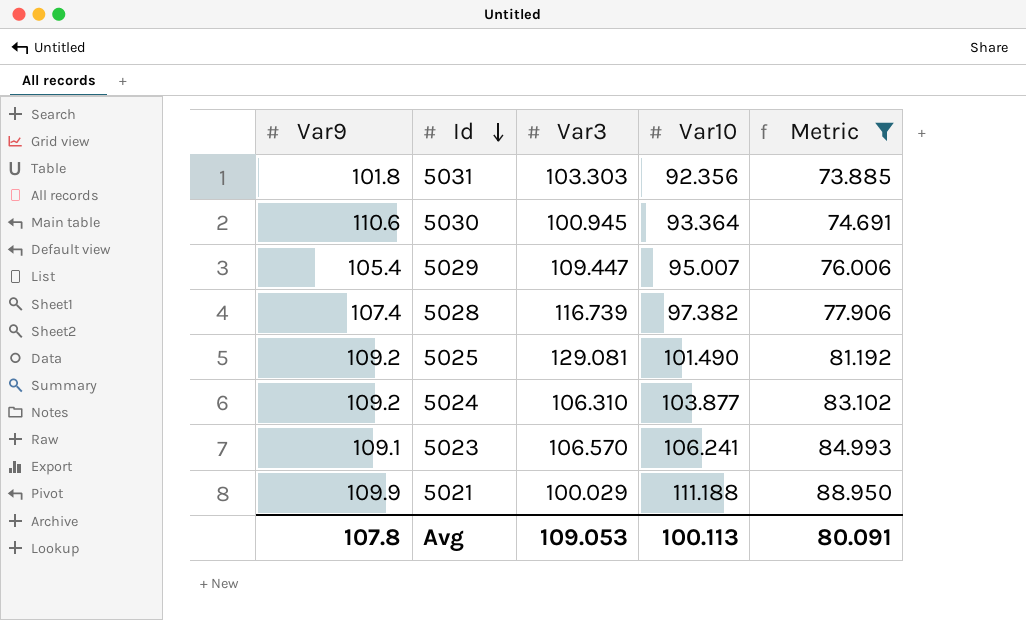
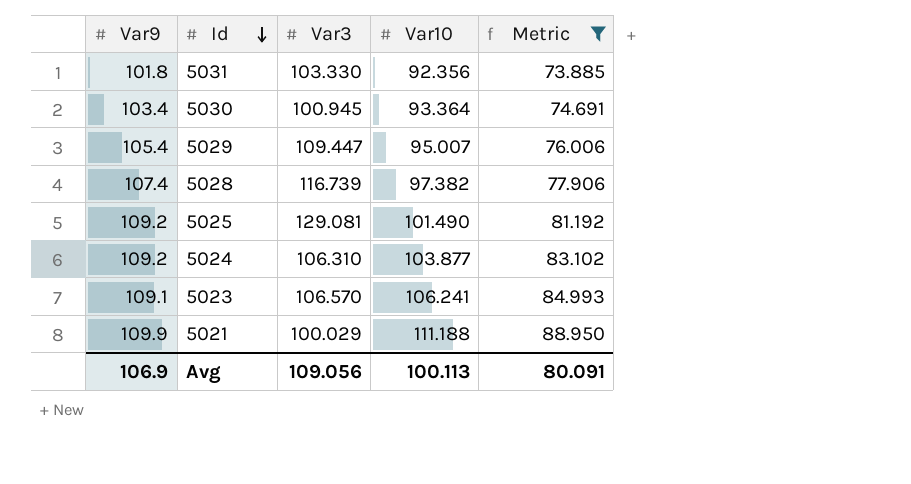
5031 | Var3: 103.303 -> 103.330
5030 | Var9: 110.6 -> 103.4
Avg | Var9: 107.8 -> 106.9
Avg | Var3: 109.053 -> 109.056

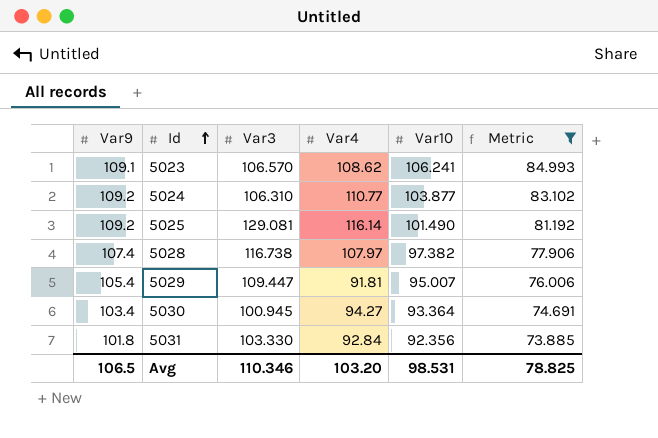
row order: Id descending -> Id ascending
column Var4 | position: none -> 4
row 5021: 109.9 | 100.029 | 111.188 | 88.950 -> none
5028 | Var3: 116.739 -> 116.738
Avg | Var9: 106.9 -> 106.5
Avg | Var3: 109.056 -> 110.346
Avg | Var10: 100.113 -> 98.531
Avg | Metric: 80.091 -> 78.825

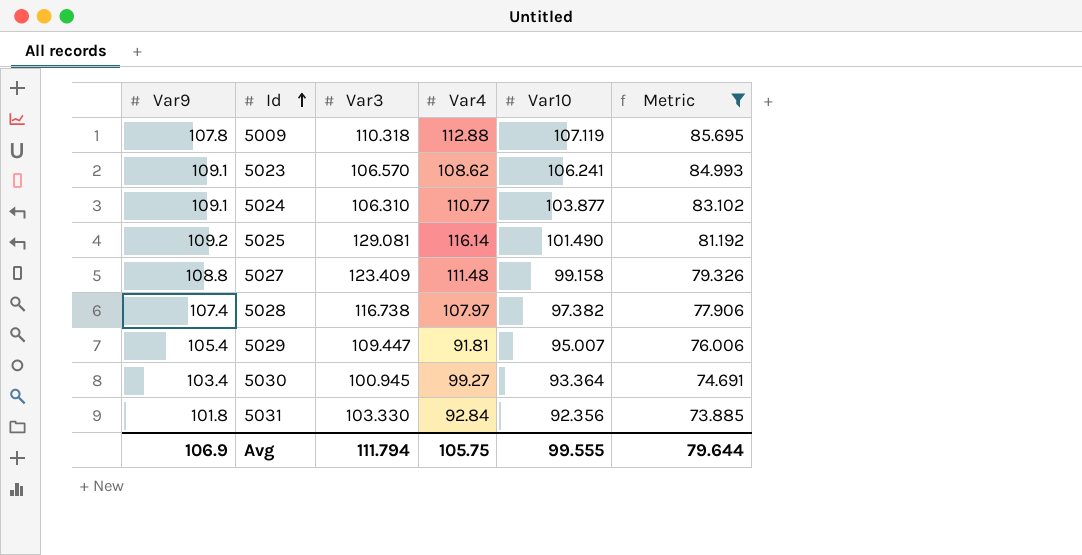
row 5009: none -> 107.8 | 110.318 | 112.88 | 107.119 | 85.695
5024 | Var9: 109.2 -> 109.1
row 5027: none -> 108.8 | 123.409 | 111.48 | 99.158 | 79.326
5030 | Var4: 94.27 -> 99.27
Avg | Var9: 106.5 -> 106.9
Avg | Var3: 110.346 -> 111.794
Avg | Var4: 103.20 -> 105.75
Avg | Var10: 98.531 -> 99.555
Avg | Metric: 78.825 -> 79.644

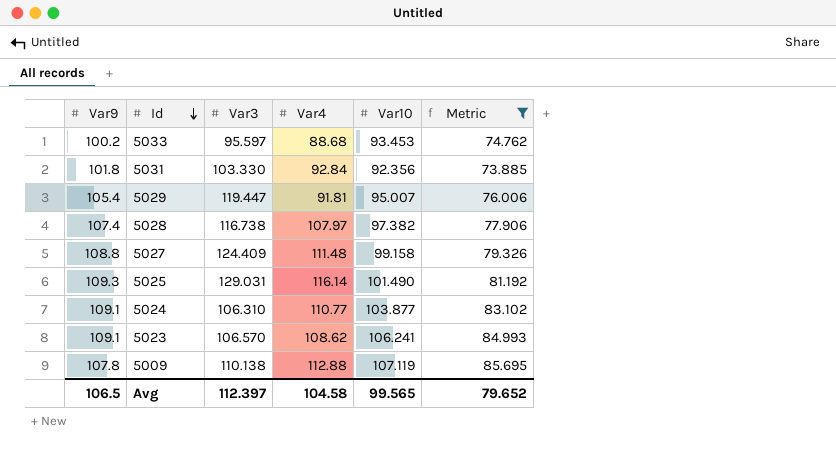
row order: Id ascending -> Id descending
row 5030: 103.4 | 100.945 | 99.27 | 93.364 | 74.691 -> none
row 5033: none -> 100.2 | 95.597 | 88.68 | 93.453 | 74.762
5029 | Var3: 109.447 -> 119.447
5027 | Var3: 123.409 -> 124.409
5025 | Var9: 109.2 -> 109.3
5025 | Var3: 129.081 -> 129.031
5009 | Var3: 110.318 -> 110.138
Avg | Var9: 106.9 -> 106.5
Avg | Var3: 111.794 -> 112.397
Avg | Var4: 105.75 -> 104.58
Avg | Var10: 99.555 -> 99.565
Avg | Metric: 79.644 -> 79.652

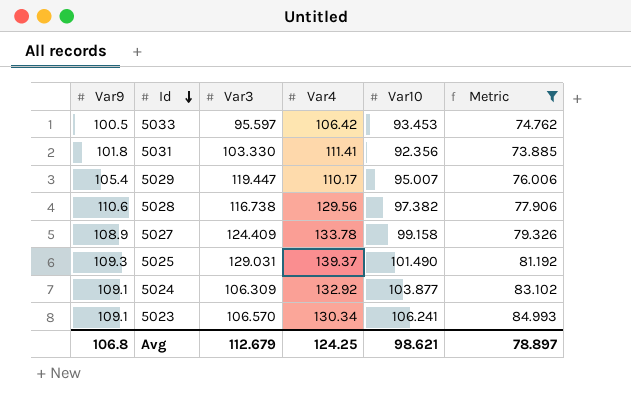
row 5009: 107.8 | 110.138 | 112.88 | 107.119 | 85.695 -> none
5033 | Var9: 100.2 -> 100.5
5033 | Var4: 88.68 -> 106.42
5031 | Var4: 92.84 -> 111.41
5029 | Var4: 91.81 -> 110.17
5028 | Var9: 107.4 -> 110.6
5028 | Var4: 107.97 -> 129.56
5027 | Var9: 108.8 -> 108.9
5027 | Var4: 111.48 -> 133.78
5025 | Var4: 116.14 -> 139.37
5024 | Var3: 106.310 -> 106.309
5024 | Var4: 110.77 -> 132.92
5023 | Var4: 108.62 -> 130.34
Avg | Var9: 106.5 -> 106.8
Avg | Var3: 112.397 -> 112.679
Avg | Var4: 104.58 -> 124.25
Avg | Var10: 99.565 -> 98.621
Avg | Metric: 79.652 -> 78.897

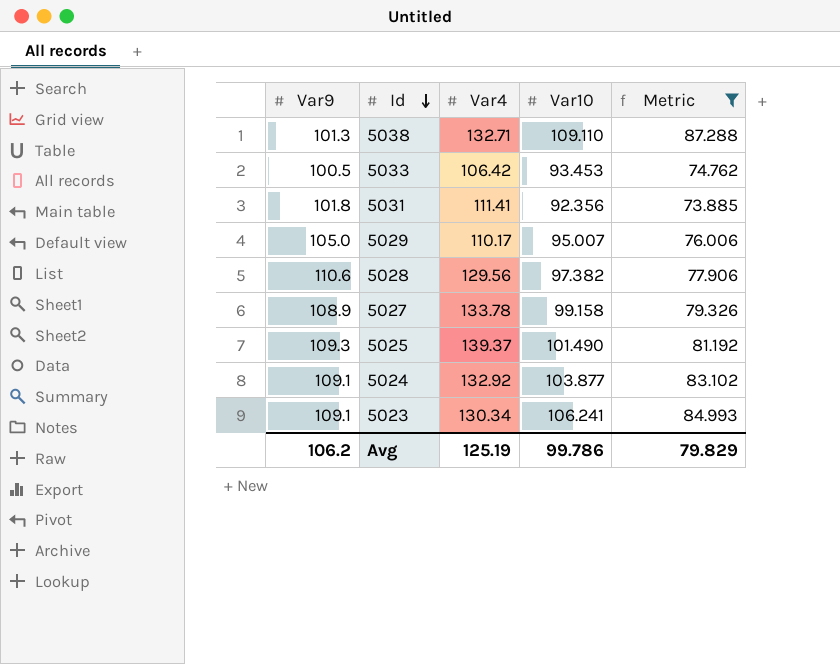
column Var3 | position: 3 -> none
row 5038: none -> 101.3 | 132.71 | 109.110 | 87.288
5029 | Var9: 105.4 -> 105.0
Avg | Var9: 106.8 -> 106.2
Avg | Var4: 124.25 -> 125.19
Avg | Var10: 98.621 -> 99.786
Avg | Metric: 78.897 -> 79.829

